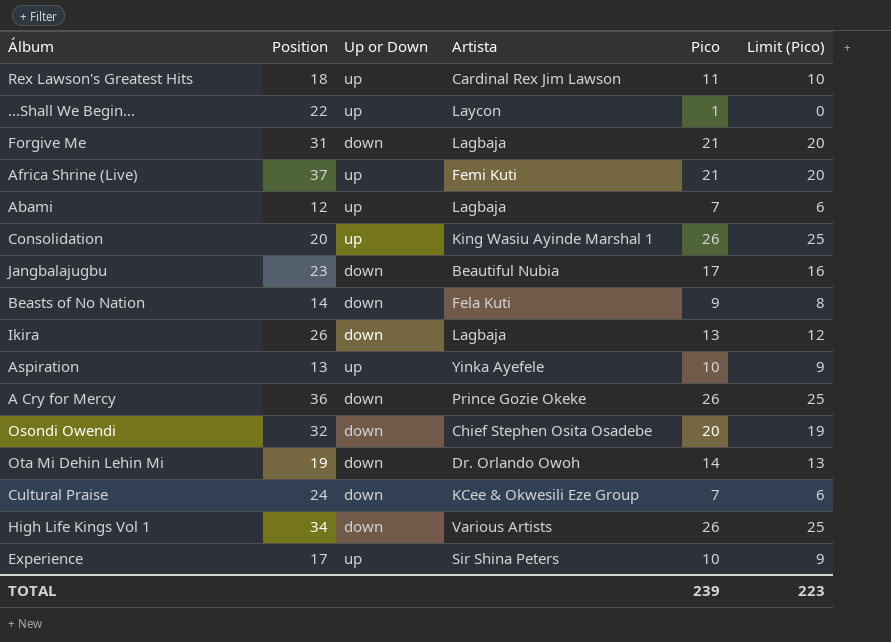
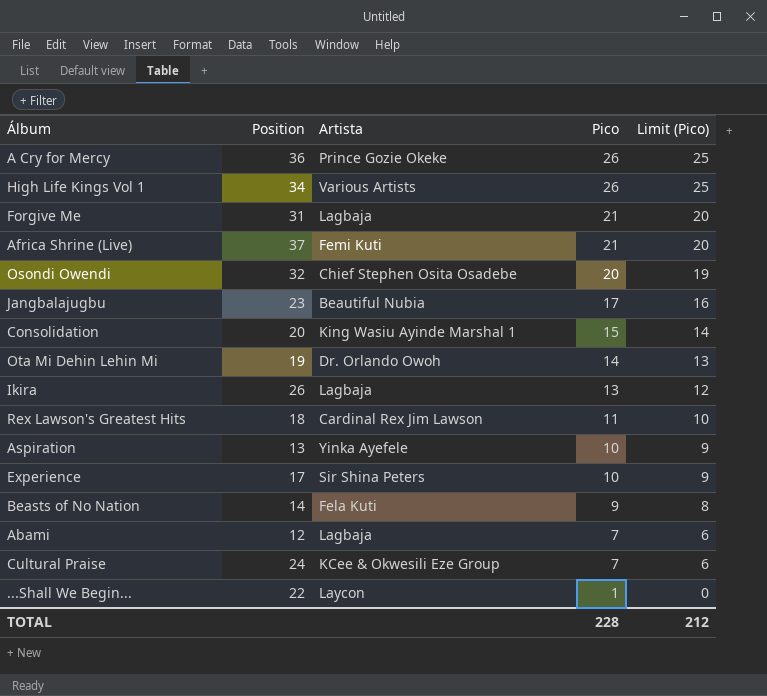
row order: none -> Pico descending
column Up or Down | position: 3 -> none
Consolidation | Pico: 26 -> 15
Consolidation | Limit (Pico): 25 -> 14
TOTAL | Pico: 239 -> 228
TOTAL | Limit (Pico): 223 -> 212

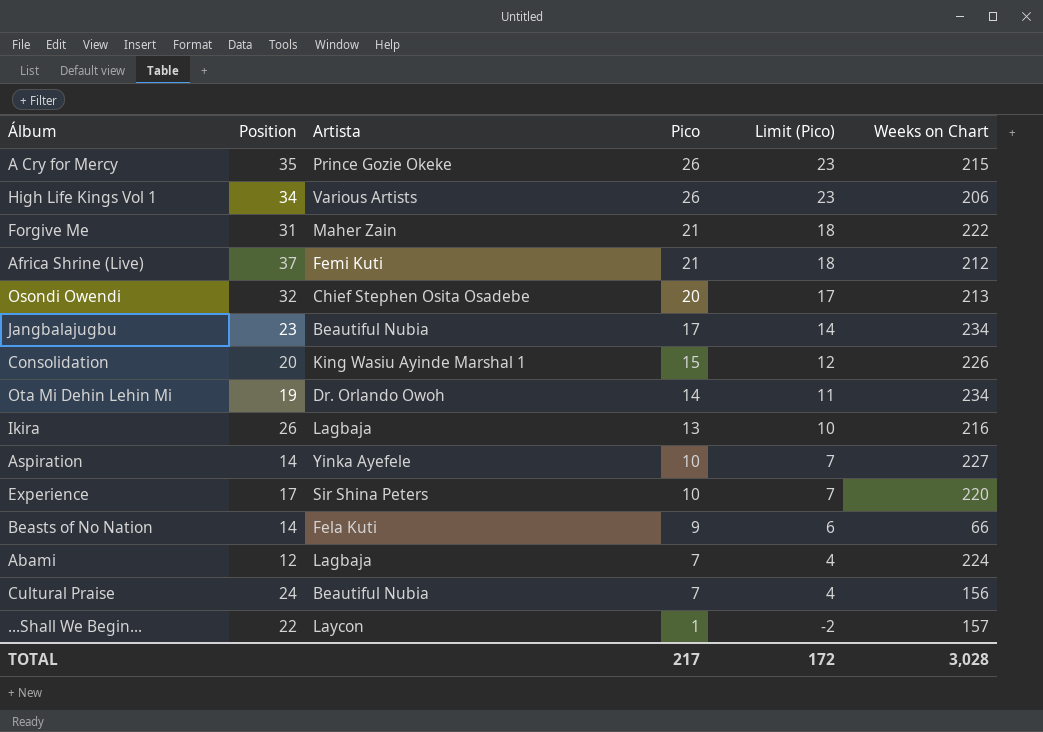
column Limit (Pico) | formula: [Pico] - 1 -> [Pico] - 3
column Weeks on Chart | position: none -> 6
row Rex Lawson's Greatest Hits: 18 | Cardinal Rex Jim Lawson | 11 | 10 -> none
A Cry for Mercy | Position: 36 -> 35
Forgive Me | Artista: Lagbaja -> Maher Zain
Aspiration | Position: 13 -> 14
Cultural Praise | Artista: KCee & Okwesili Eze Group -> Beautiful Nubia
TOTAL | Pico: 228 -> 217
TOTAL | Limit (Pico): 212 -> 172

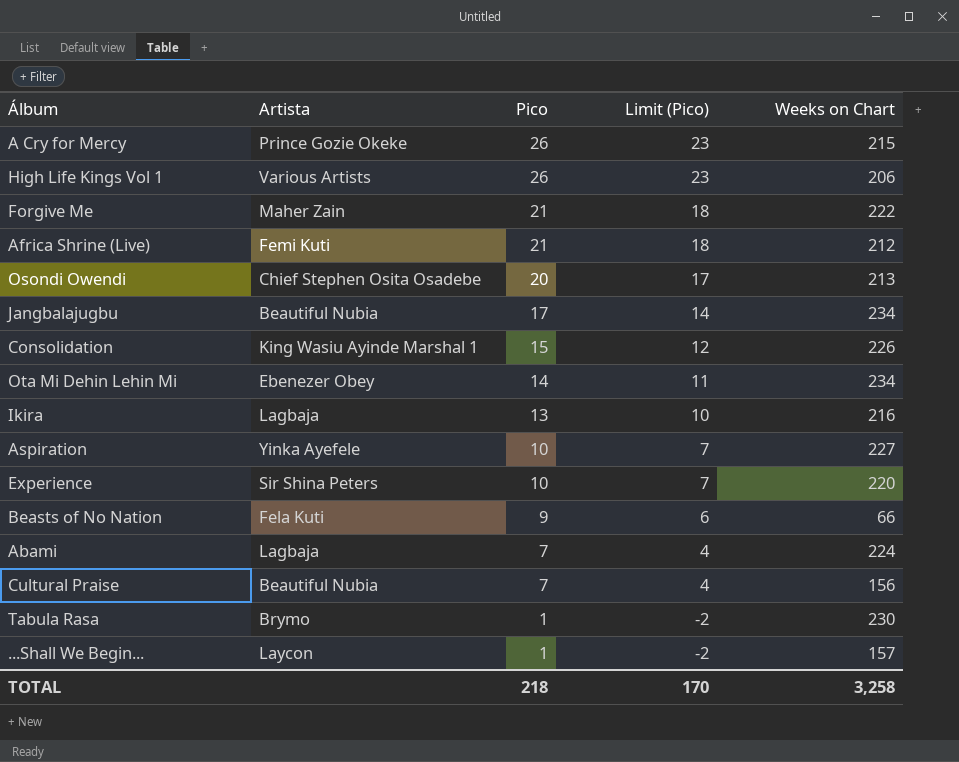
column Position | position: 2 -> none
Ota Mi Dehin Lehin Mi | Artista: Dr. Orlando Owoh -> Ebenezer Obey
row Tabula Rasa: none -> Brymo | 1 | -2 | 230
TOTAL | Pico: 217 -> 218
TOTAL | Limit (Pico): 172 -> 170
TOTAL | Weeks on Chart: 3,028 -> 3,258

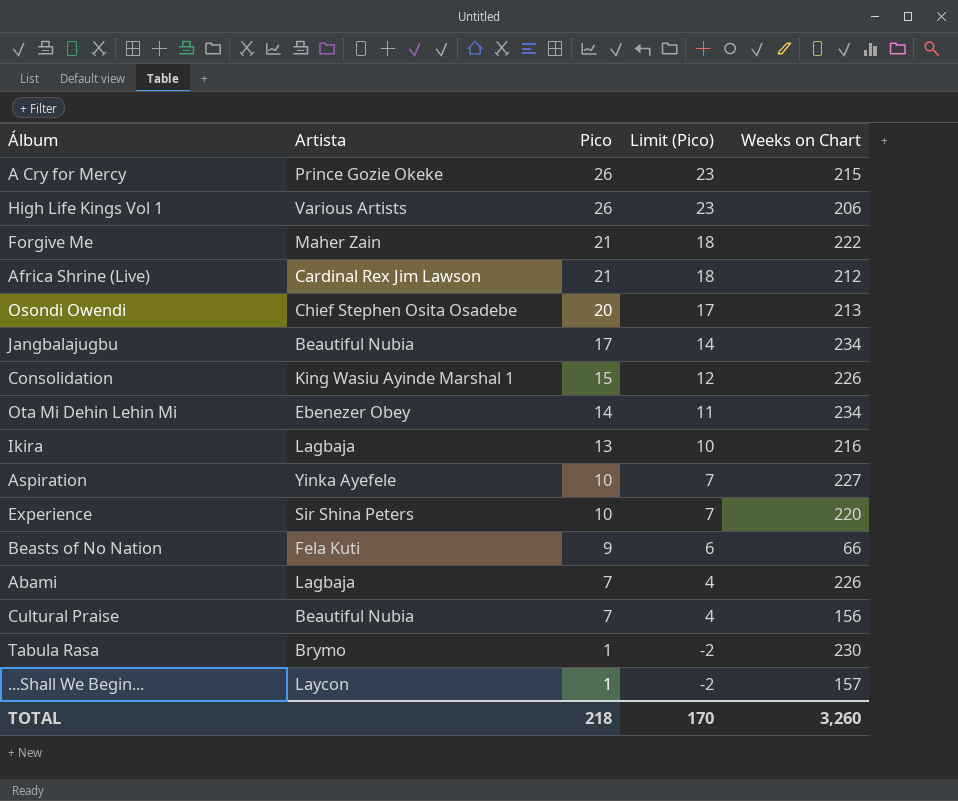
Africa Shrine (Live) | Artista: Femi Kuti -> Cardinal Rex Jim Lawson
Abami | Weeks on Chart: 224 -> 226
TOTAL | Weeks on Chart: 3,258 -> 3,260

